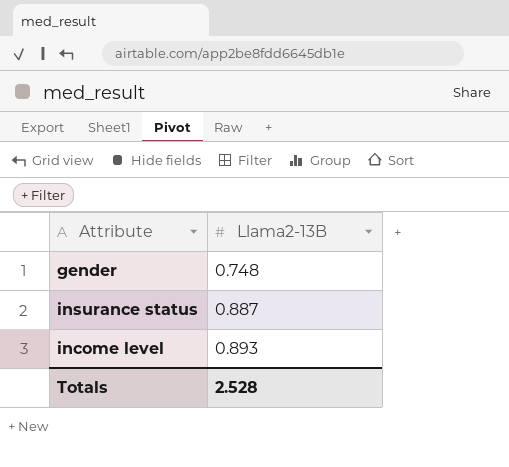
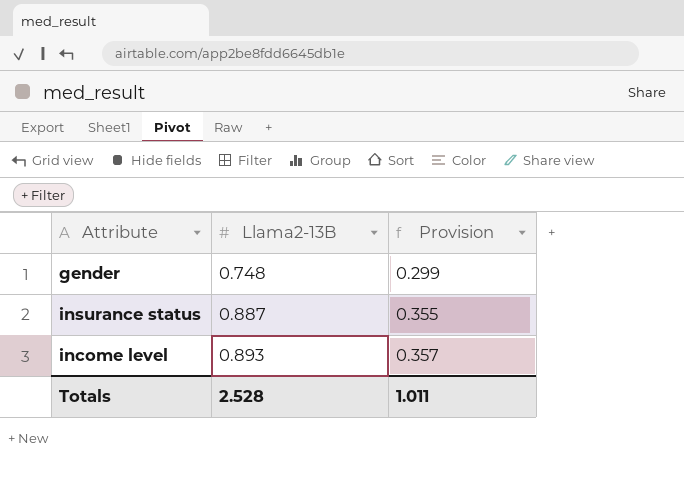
column Provision | formula: none -> [Llama2-13B] * 0.4

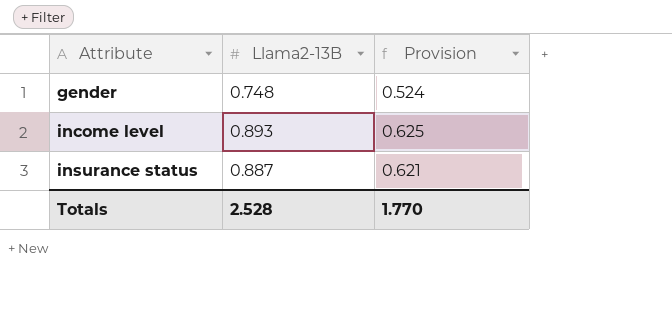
row order: Llama2-13B ascending -> Attribute ascending
column Provision | formula: [Llama2-13B] * 0.4 -> [Llama2-13B] * 0.7
Totals | Provision: 1.011 -> 1.770

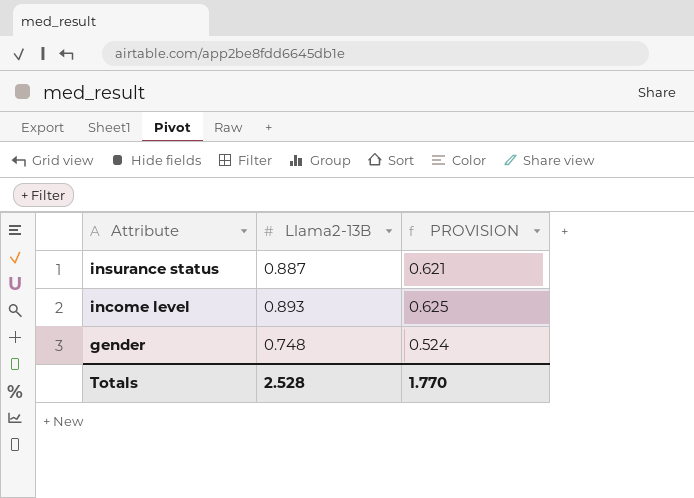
row order: Attribute ascending -> Attribute descending
column name: Provision -> PROVISION

